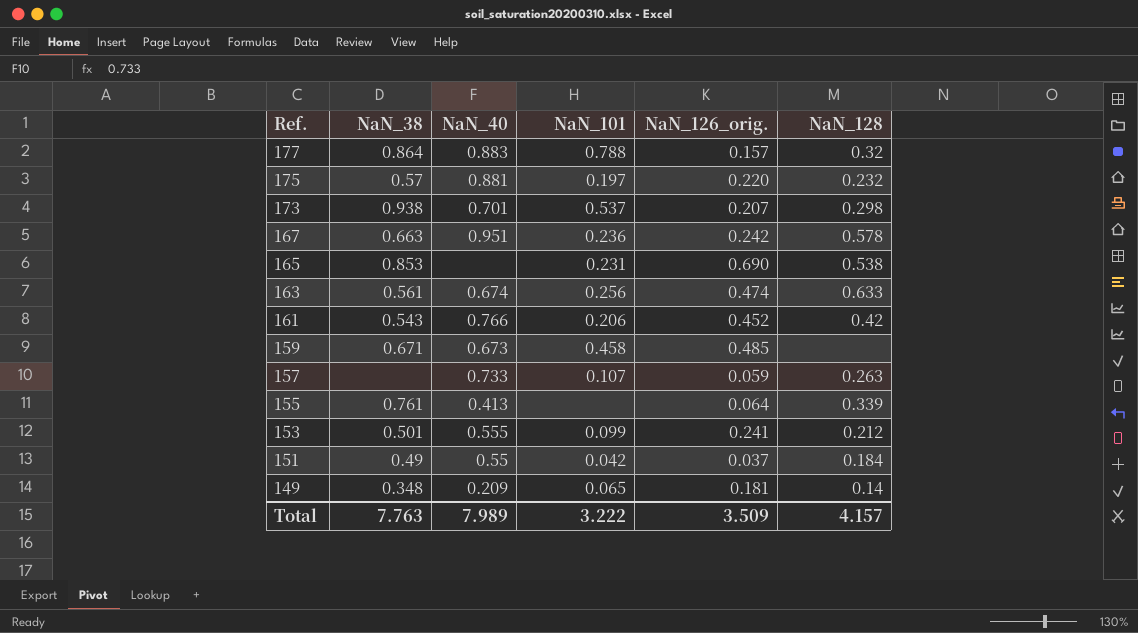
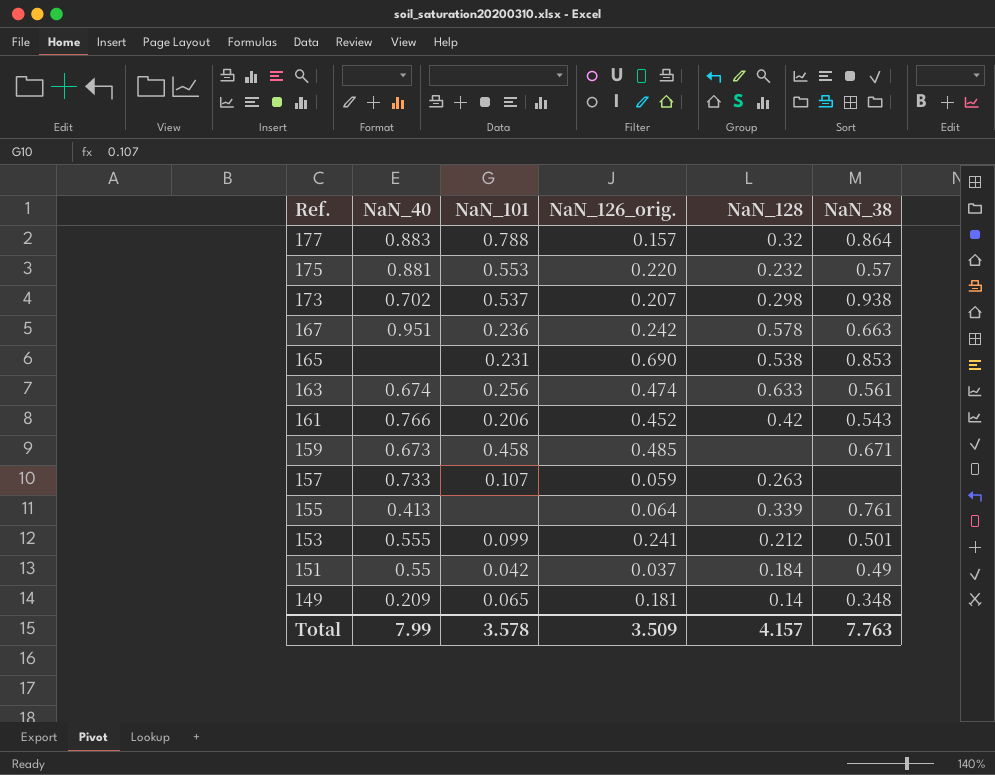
column NaN_38 | position: 2 -> 6
175 | NaN_101: 0.197 -> 0.553
173 | NaN_40: 0.701 -> 0.702
Total | NaN_40: 7.989 -> 7.99
Total | NaN_101: 3.222 -> 3.578

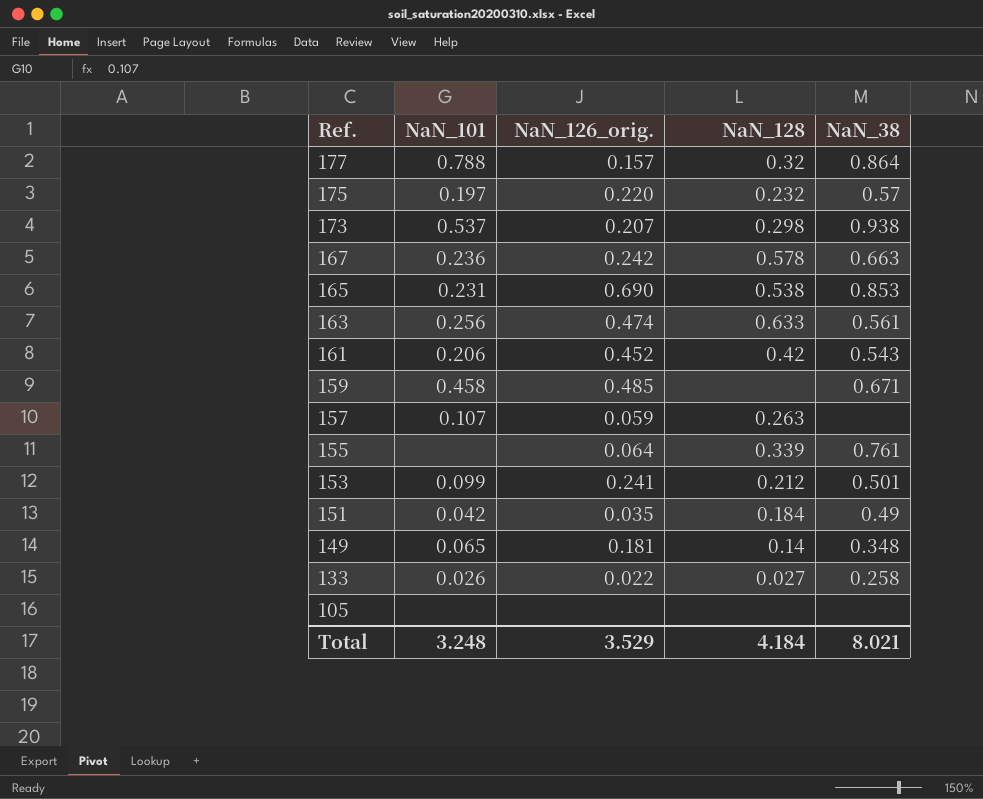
column NaN_40 | position: 2 -> none
175 | NaN_101: 0.553 -> 0.197
151 | NaN_126_orig.: 0.037 -> 0.035
row 133: none -> 0.026 | 0.022 | 0.027 | 0.258
row 105: none -> none | none | none | none
Total | NaN_101: 3.578 -> 3.248
Total | NaN_126_orig.: 3.509 -> 3.529
Total | NaN_128: 4.157 -> 4.184
Total | NaN_38: 7.763 -> 8.021

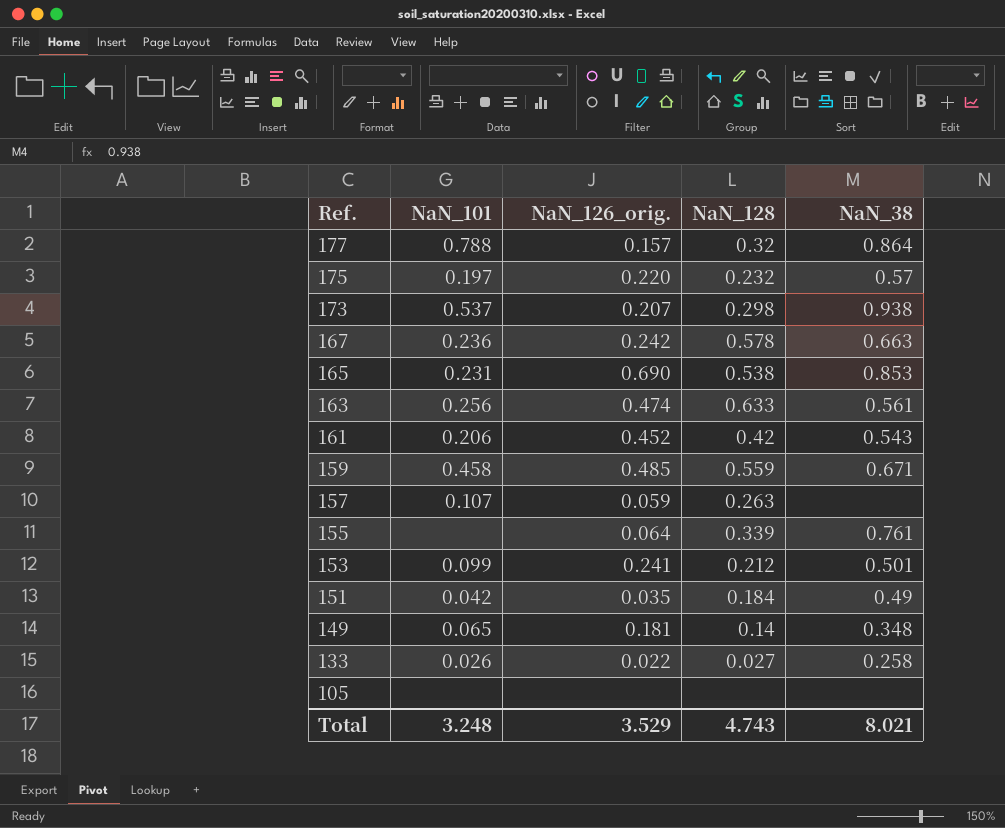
159 | NaN_128: none -> 0.559
Total | NaN_128: 4.184 -> 4.743

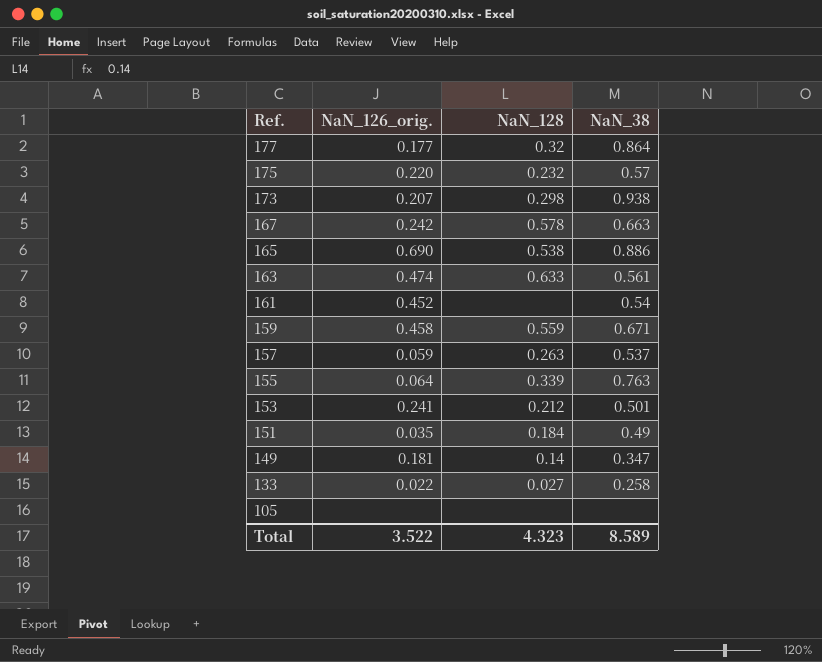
column NaN_101 | position: 2 -> none
177 | NaN_126_orig.: 0.157 -> 0.177
165 | NaN_38: 0.853 -> 0.886
161 | NaN_128: 0.42 -> none
161 | NaN_38: 0.543 -> 0.54
159 | NaN_126_orig.: 0.485 -> 0.458
157 | NaN_38: none -> 0.537
155 | NaN_38: 0.761 -> 0.763
149 | NaN_38: 0.348 -> 0.347
Total | NaN_126_orig.: 3.529 -> 3.522
Total | NaN_128: 4.743 -> 4.323
Total | NaN_38: 8.021 -> 8.589

